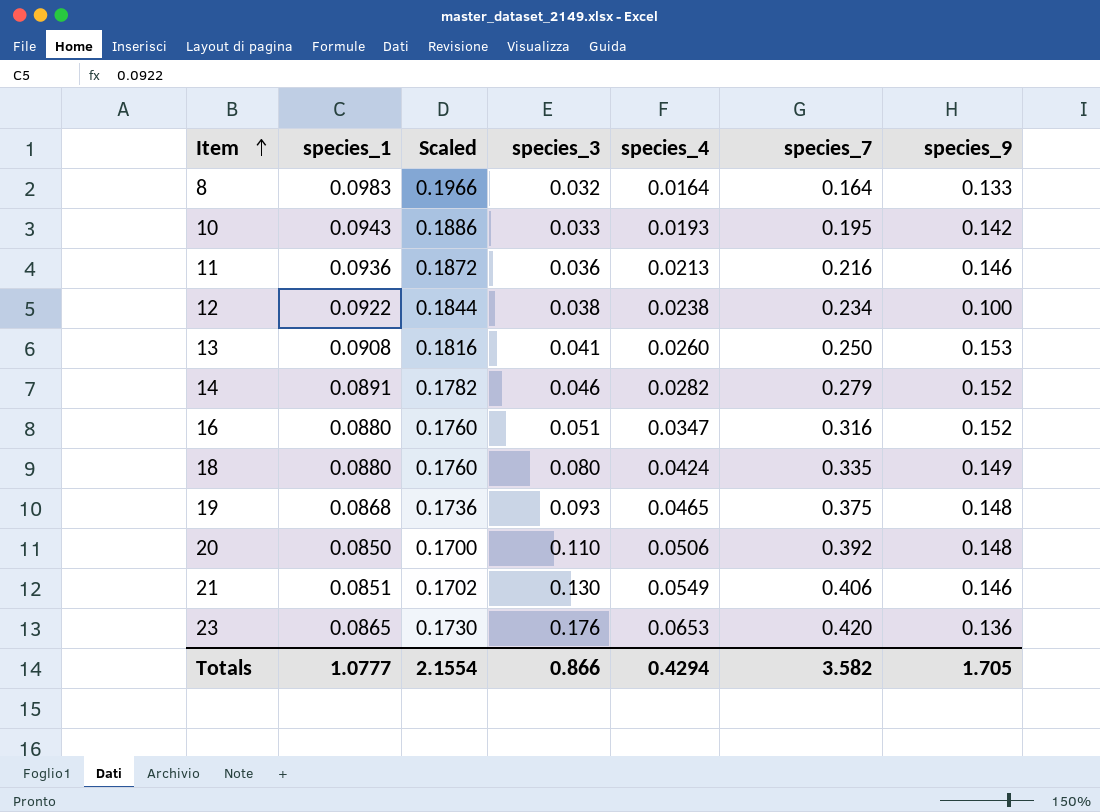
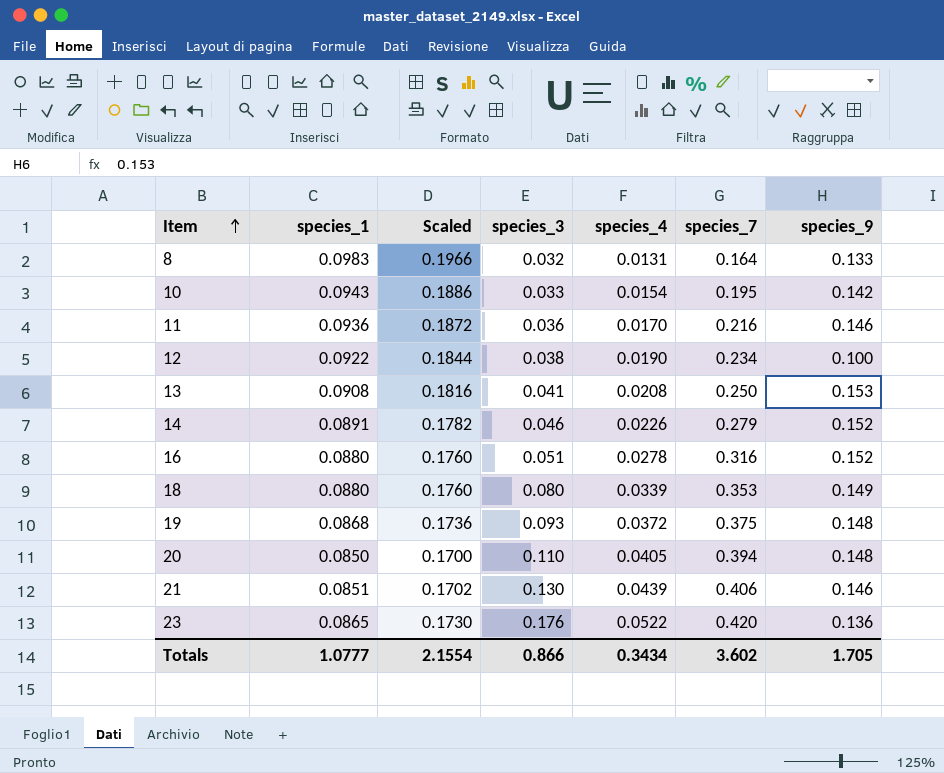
8 | species_4: 0.0164 -> 0.0131
10 | species_4: 0.0193 -> 0.0154
11 | species_4: 0.0213 -> 0.0170
12 | species_4: 0.0238 -> 0.0190
13 | species_4: 0.0260 -> 0.0208
14 | species_4: 0.0282 -> 0.0226
16 | species_4: 0.0347 -> 0.0278
18 | species_4: 0.0424 -> 0.0339
18 | species_7: 0.335 -> 0.353
19 | species_4: 0.0465 -> 0.0372
20 | species_4: 0.0506 -> 0.0405
20 | species_7: 0.392 -> 0.394
21 | species_4: 0.0549 -> 0.0439
23 | species_4: 0.0653 -> 0.0522
Totals | species_4: 0.4294 -> 0.3434
Totals | species_7: 3.582 -> 3.602

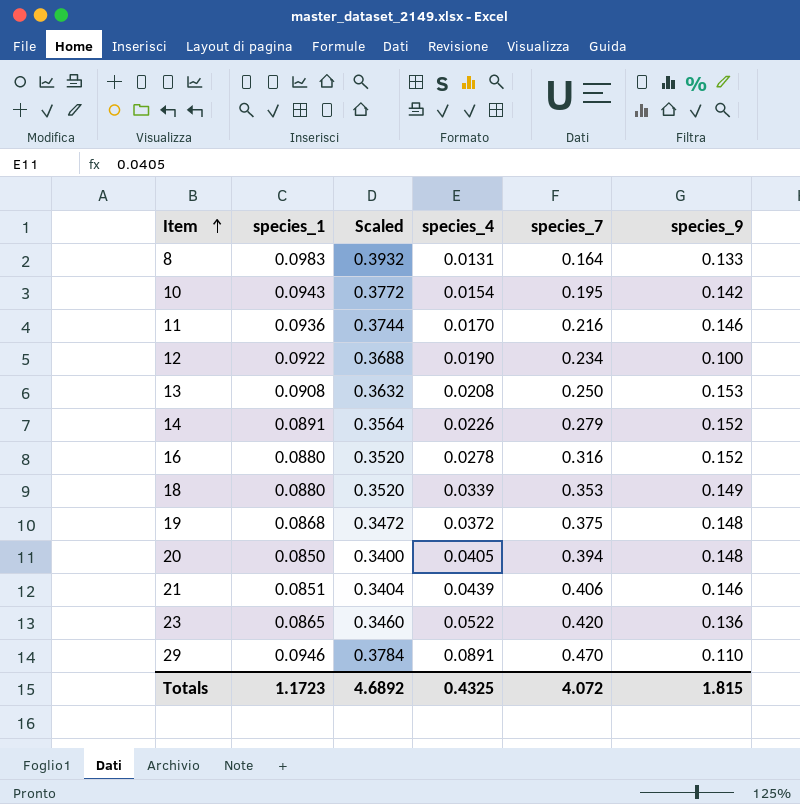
column species_3 | position: 4 -> none
column Scaled | formula: [species_1] * 2 -> [species_1] * 4
row 29: none -> 0.0946 | 0.3784 | 0.0891 | 0.470 | 0.110
Totals | species_1: 1.0777 -> 1.1723
Totals | Scaled: 2.1554 -> 4.6892
Totals | species_4: 0.3434 -> 0.4325
Totals | species_7: 3.602 -> 4.072
Totals | species_9: 1.705 -> 1.815

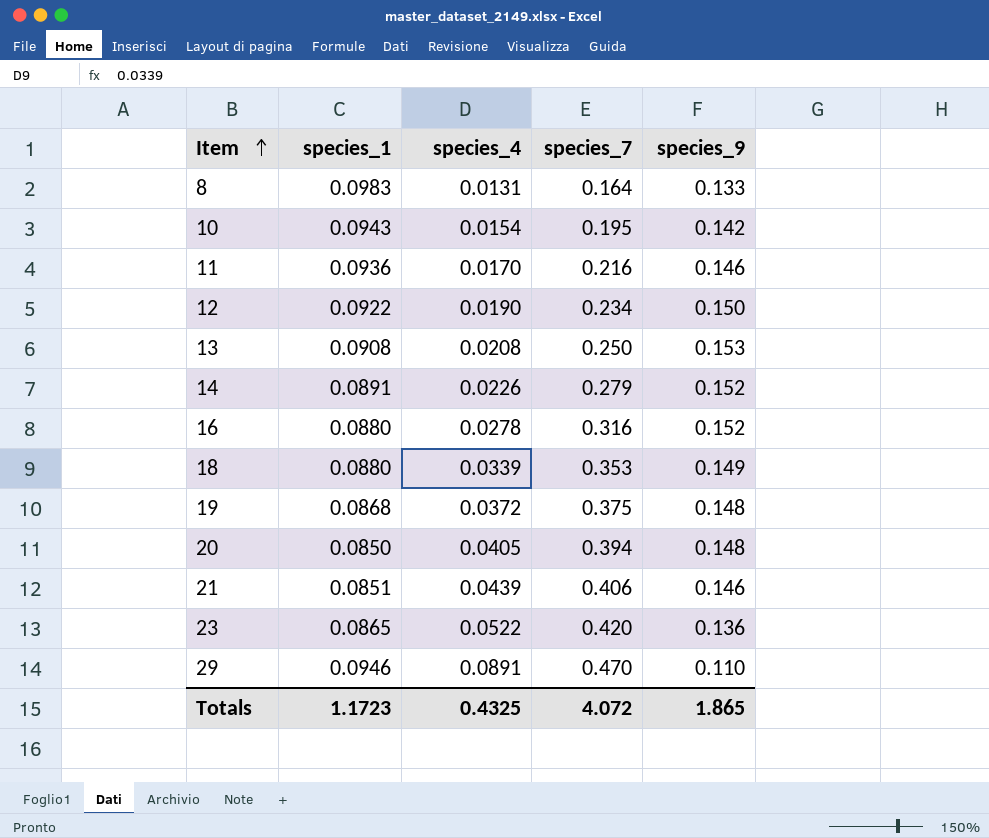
column Scaled | formula: [species_1] * 4 -> none
12 | species_9: 0.100 -> 0.150
Totals | species_9: 1.815 -> 1.865

